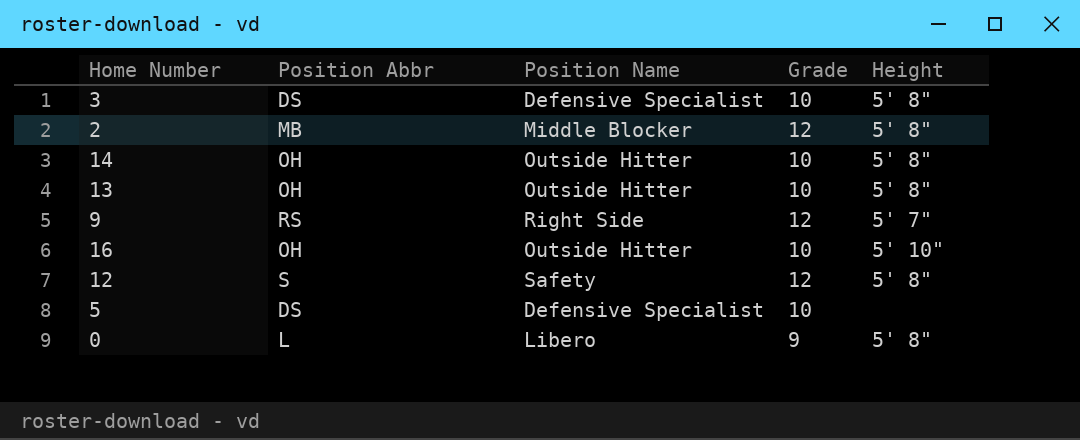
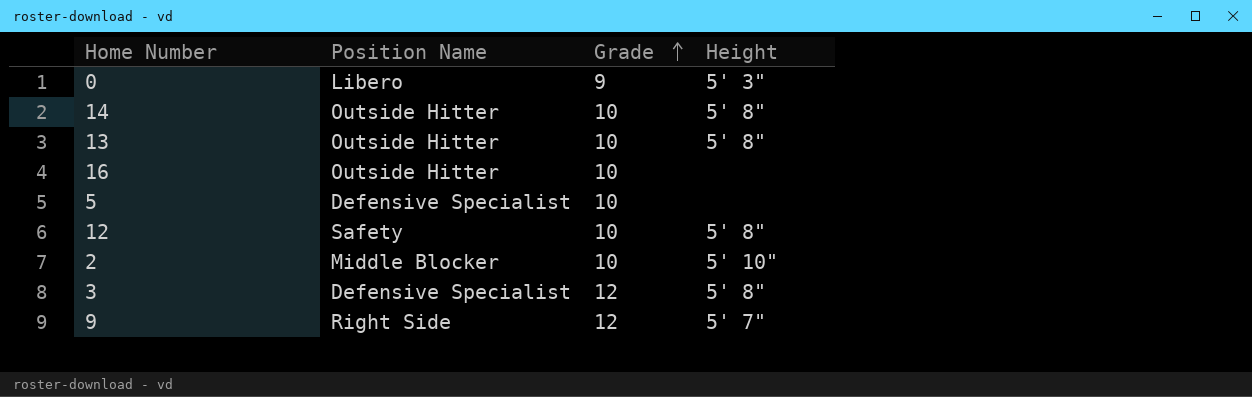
row order: none -> Grade ascending
column Position Abbr | position: 2 -> none
0 | Height: 5' 8" -> 5' 3"
16 | Height: 5' 10" -> none
12 | Grade: 12 -> 10
2 | Grade: 12 -> 10
2 | Height: 5' 8" -> 5' 10"
3 | Grade: 10 -> 12

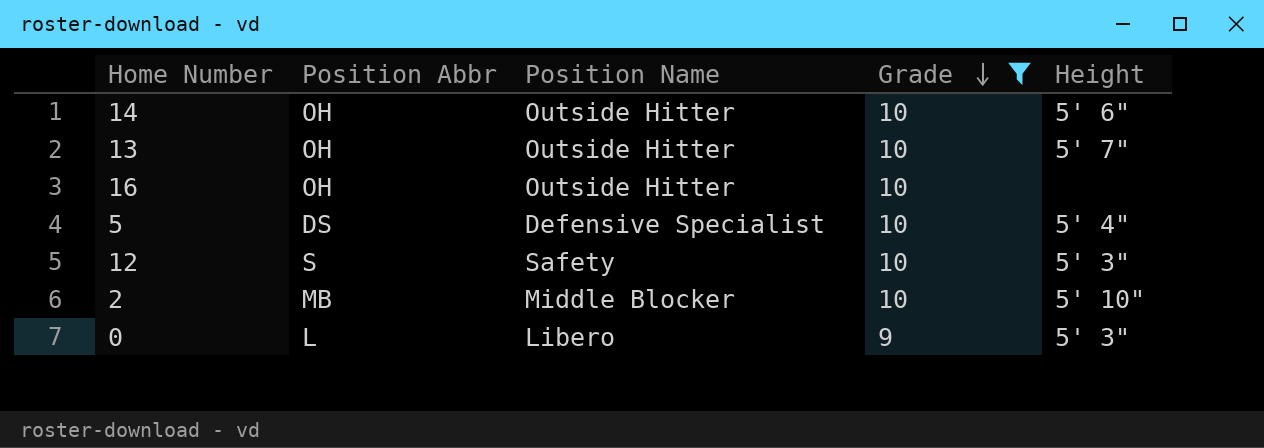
filter: none -> Grade != 12
row order: Grade ascending -> Grade descending
column Position Abbr | position: none -> 2
14 | Height: 5' 8" -> 5' 6"
13 | Height: 5' 8" -> 5' 7"
5 | Height: none -> 5' 4"
12 | Height: 5' 8" -> 5' 3"

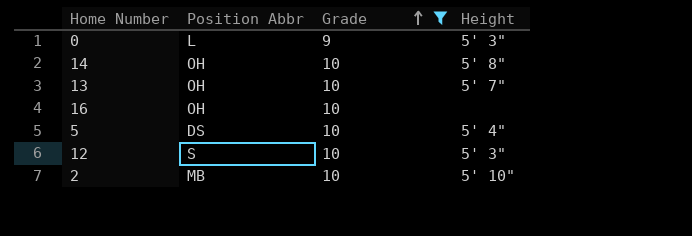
row order: Grade descending -> Grade ascending
column Position Name | position: 3 -> none
14 | Height: 5' 6" -> 5' 8"

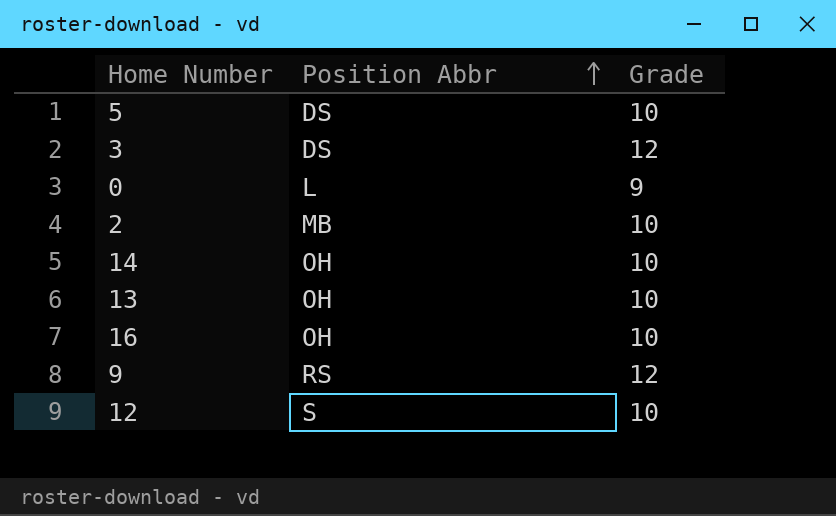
filter: Grade != 12 -> none
row order: Grade ascending -> Position Abbr ascending
column Height | position: 4 -> none

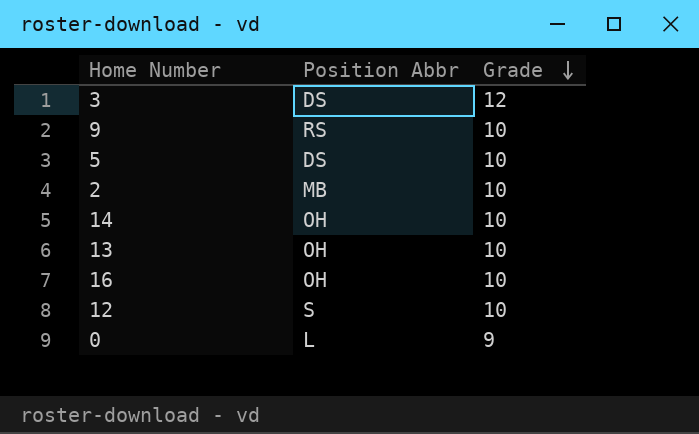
row order: Position Abbr ascending -> Grade descending
9 | Grade: 12 -> 10

